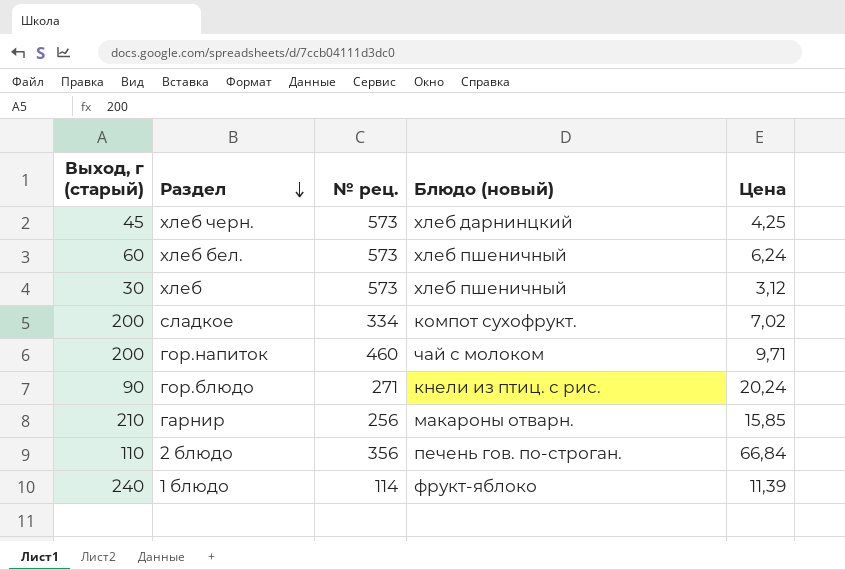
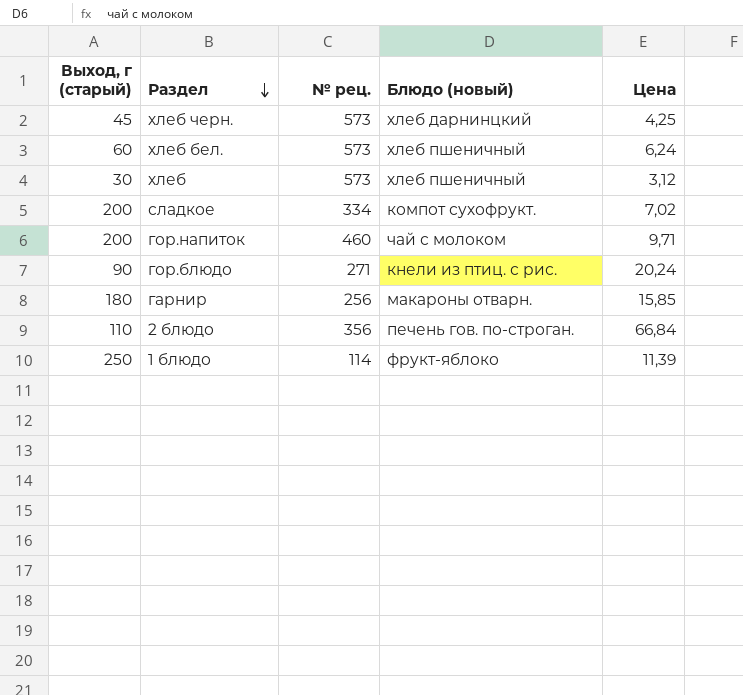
гарнир | Выход, г (старый): 210 -> 180
1 блюдо | Выход, г (старый): 240 -> 250

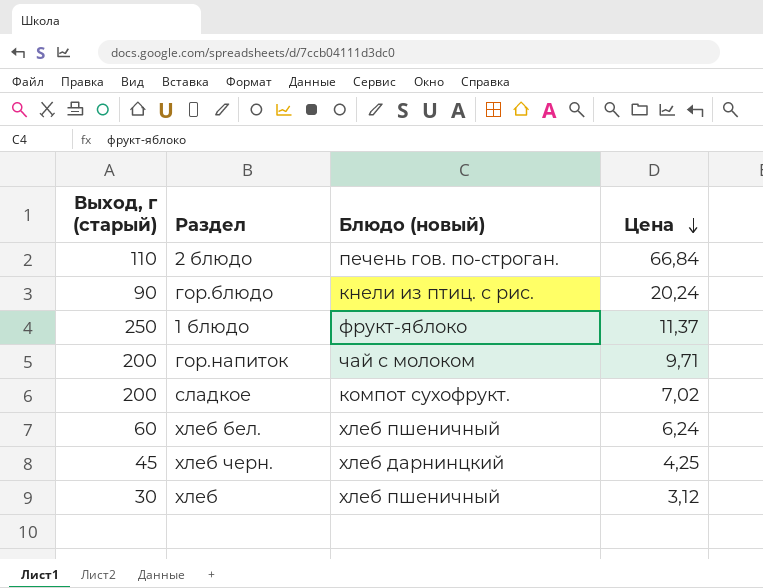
row order: Раздел descending -> Цена descending
column № рец. | position: 3 -> none
row гарнир: 180 | 256 | макароны отварн. | 15,85 -> none
1 блюдо | Цена: 11,39 -> 11,37

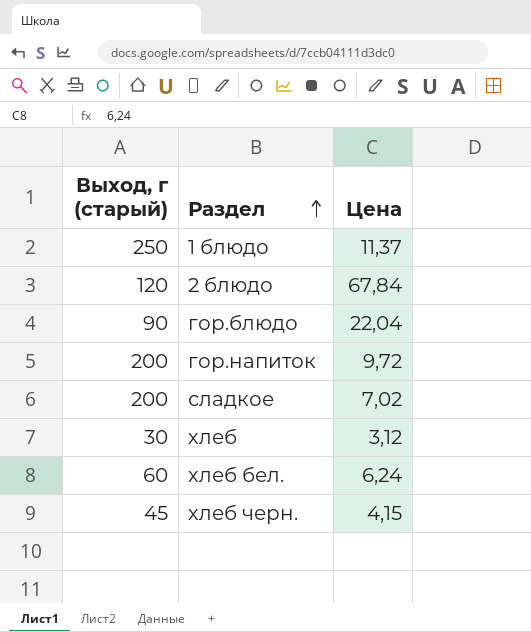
row order: Цена descending -> Раздел ascending
column Блюдо (новый) | position: 3 -> none
2 блюдо | Выход, г (старый): 110 -> 120
2 блюдо | Цена: 66,84 -> 67,84
гор.блюдо | Цена: 20,24 -> 22,04
гор.напиток | Цена: 9,71 -> 9,72
хлеб черн. | Цена: 4,25 -> 4,15

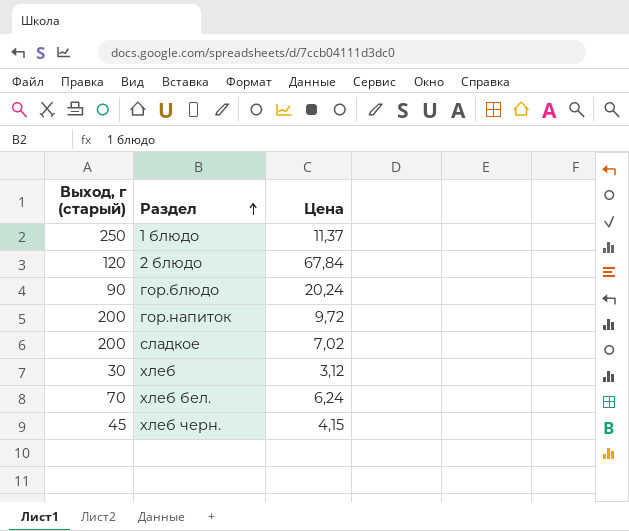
гор.блюдо | Цена: 22,04 -> 20,24
хлеб бел. | Выход, г (старый): 60 -> 70

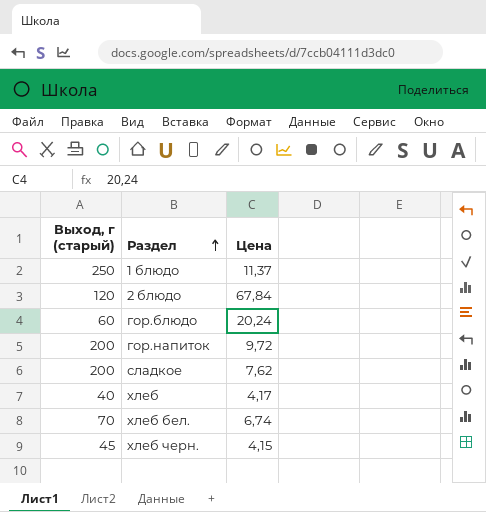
гор.блюдо | Выход, г (старый): 90 -> 60
сладкое | Цена: 7,02 -> 7,62
хлеб | Выход, г (старый): 30 -> 40
хлеб | Цена: 3,12 -> 4,17
хлеб бел. | Цена: 6,24 -> 6,74

